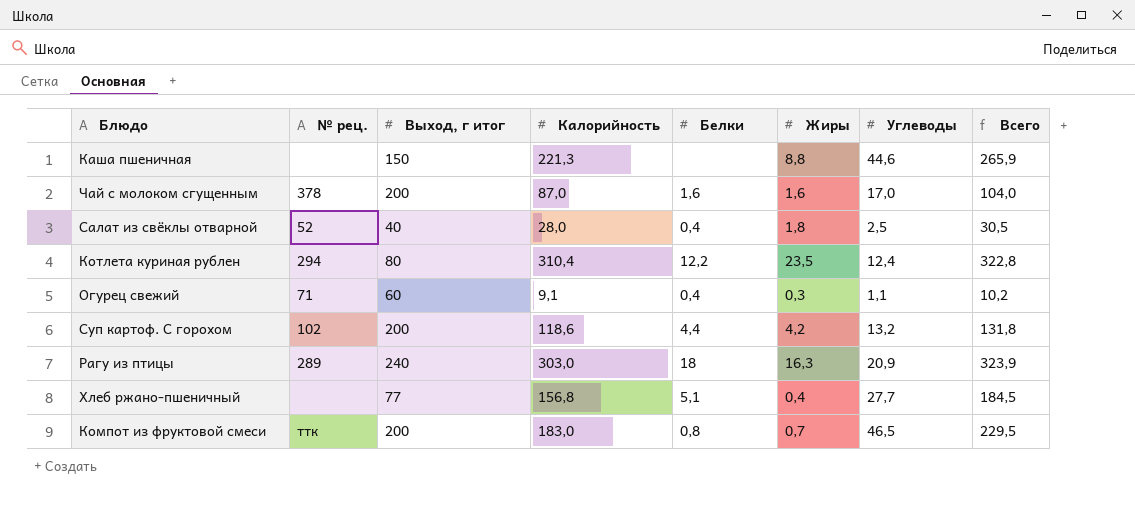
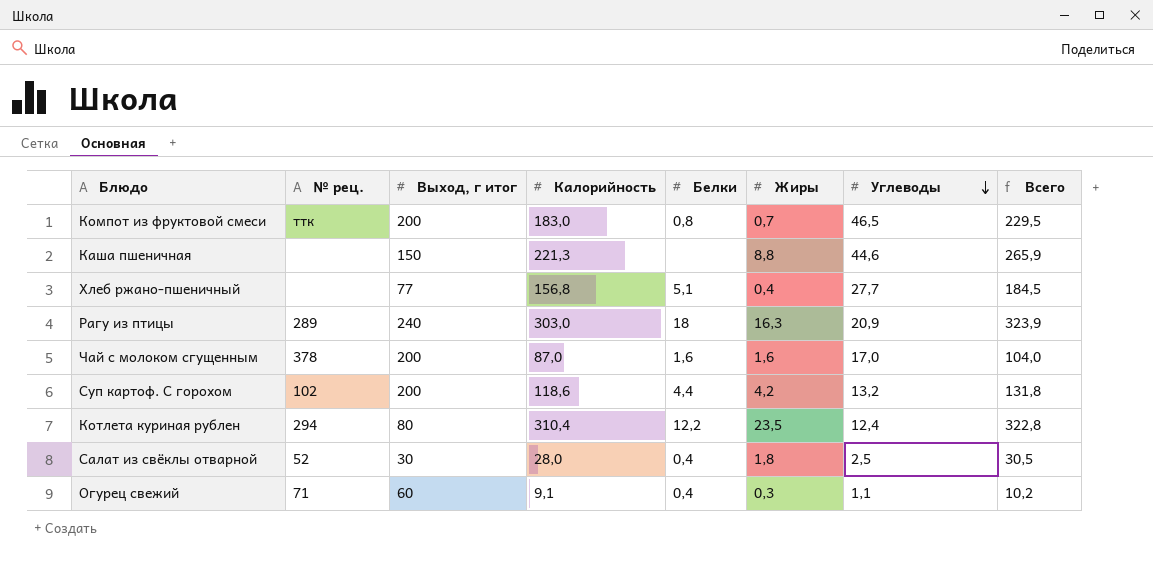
row order: none -> Углеводы descending
Салат из свёклы отварной | Выход, г итог: 40 -> 30

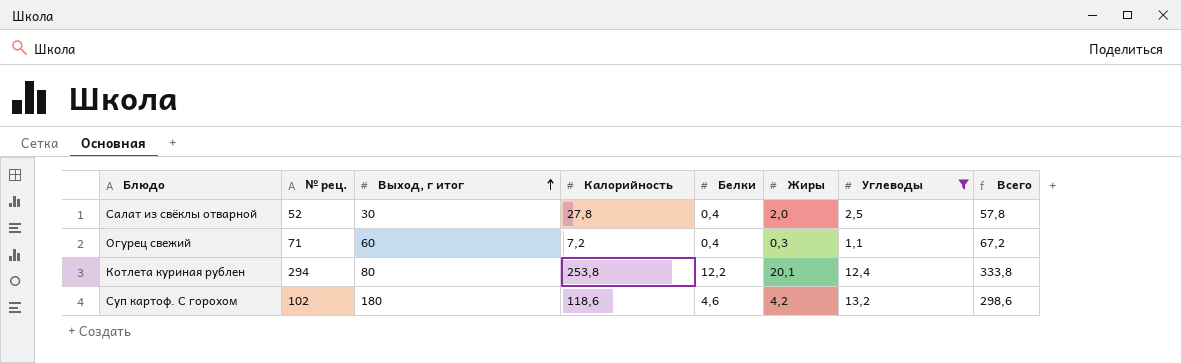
filter: none -> Углеводы <= 13,2
row order: Углеводы descending -> Выход, г итог ascending
column Всего | formula: [Калорийность] + [Углеводы] -> [Выход, г итог] + [Калорийность]
Салат из свёклы отварной | Калорийность: 28,0 -> 27,8
Салат из свёклы отварной | Жиры: 1,8 -> 2,0
Огурец свежий | Калорийность: 9,1 -> 7,2
Котлета куриная рублен | Калорийность: 310,4 -> 253,8
Котлета куриная рублен | Жиры: 23,5 -> 20,1
Суп картоф. С горохом | Выход, г итог: 200 -> 180
Суп картоф. С горохом | Белки: 4,4 -> 4,6

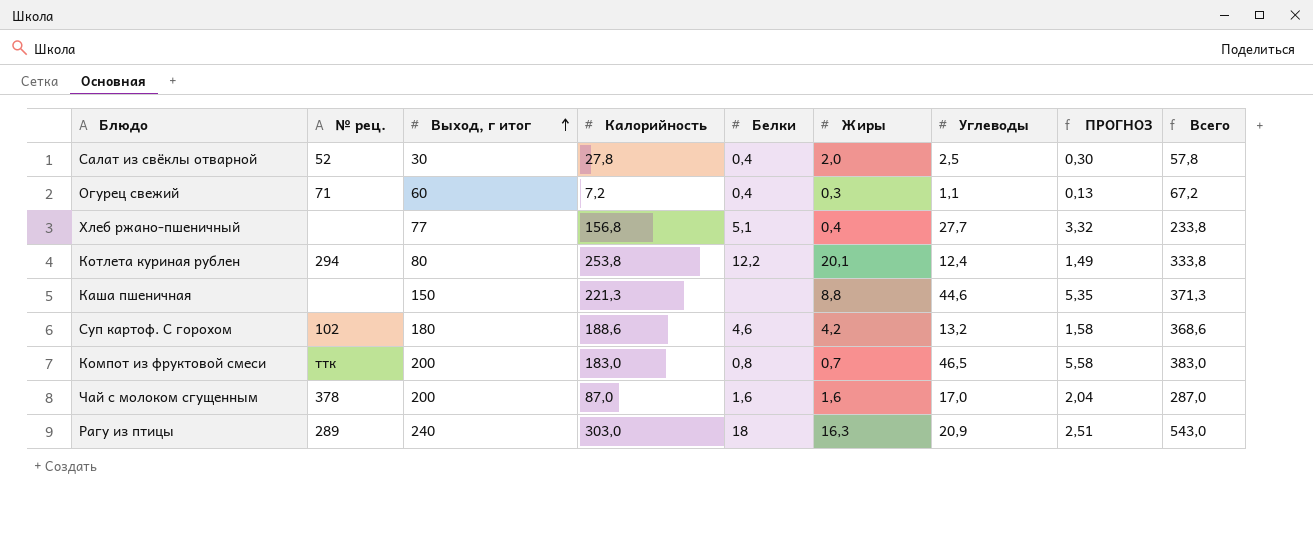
filter: Углеводы <= 13,2 -> none
column ПРОГНОЗ | formula: none -> [Углеводы] * 0,12
Суп картоф. С горохом | Калорийность: 118,6 -> 188,6
Суп картоф. С горохом | Всего: 298,6 -> 368,6

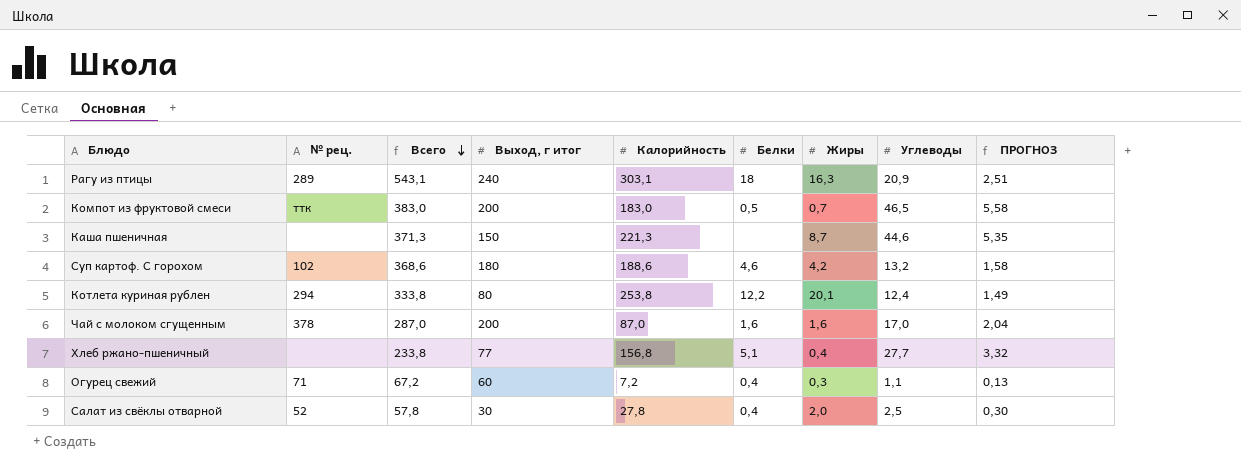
row order: Выход, г итог ascending -> Всего descending
column Всего | position: 9 -> 3
Рагу из птицы | Всего: 543,0 -> 543,1
Рагу из птицы | Калорийность: 303,0 -> 303,1
Компот из фруктовой смеси | Белки: 0,8 -> 0,5
Каша пшеничная | Жиры: 8,8 -> 8,7

